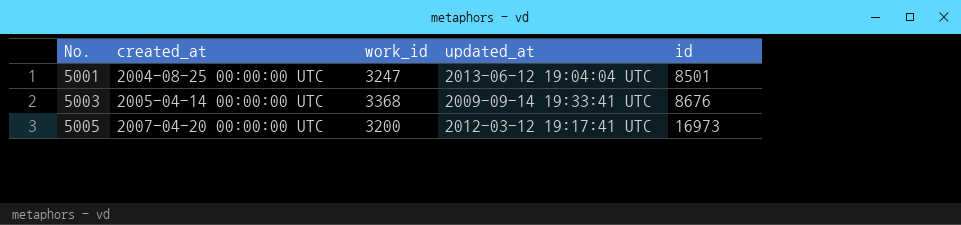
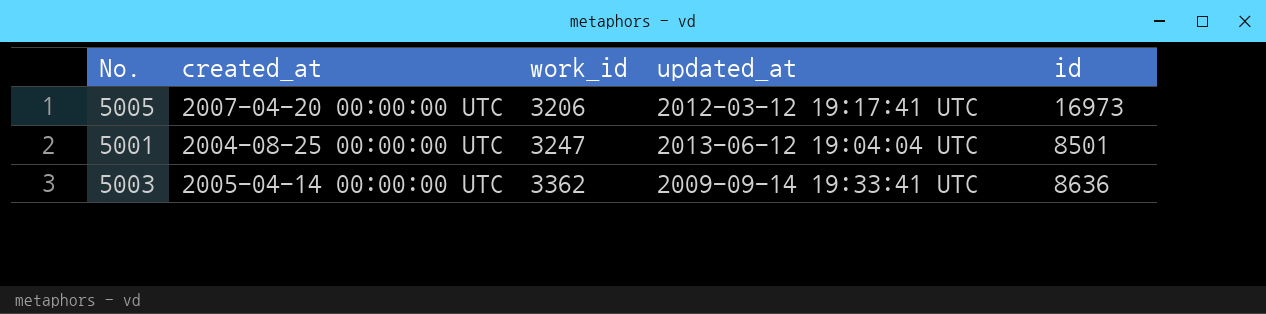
row order: No. ascending -> work_id ascending
5005 | work_id: 3200 -> 3206
5003 | work_id: 3368 -> 3362
5003 | id: 8676 -> 8636

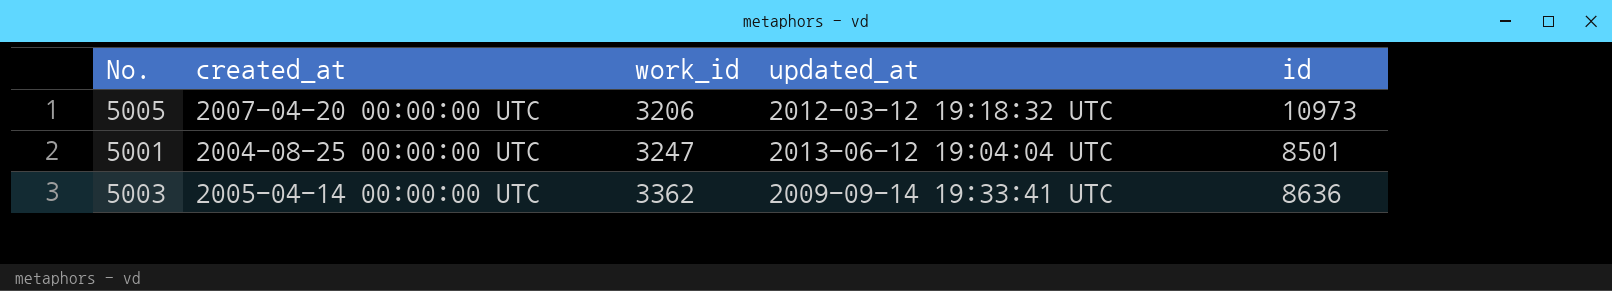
5005 | updated_at: 2012-03-12 19:17:41 UTC -> 2012-03-12 19:18:32 UTC
5005 | id: 16973 -> 10973

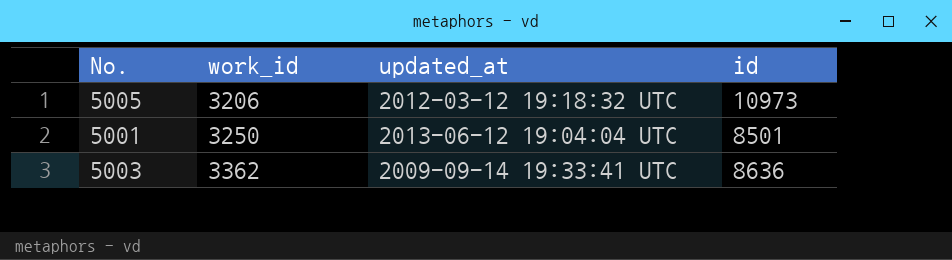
column created_at | position: 2 -> none
5001 | work_id: 3247 -> 3250

